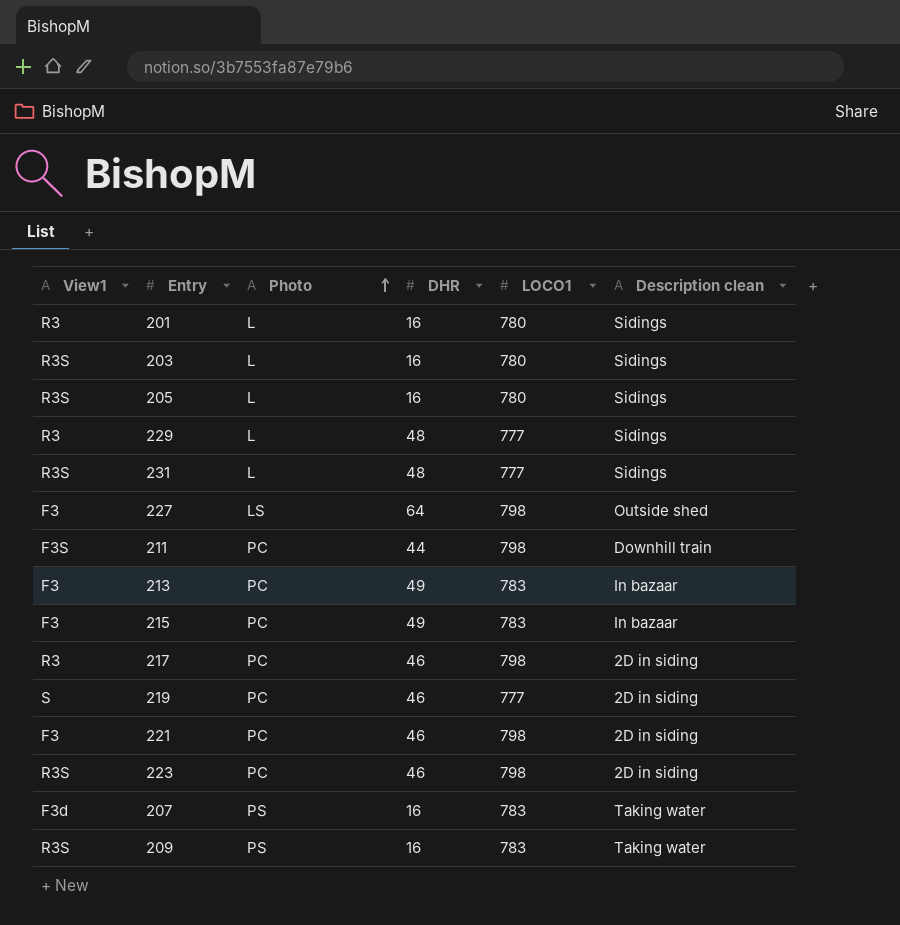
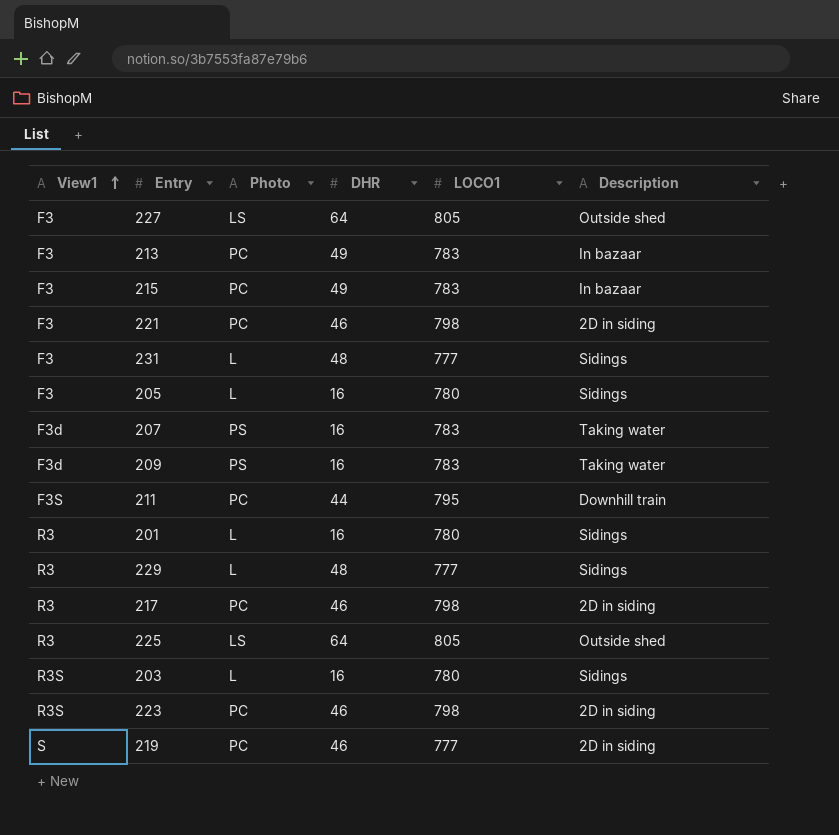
row order: Photo ascending -> View1 ascending
column name: Description clean -> Description
227 | LOCO1: 798 -> 805
231 | View1: R3S -> F3
205 | View1: R3S -> F3
209 | View1: R3S -> F3d
211 | LOCO1: 798 -> 795
row 225: none -> R3 | LS | 64 | 805 | Outside shed

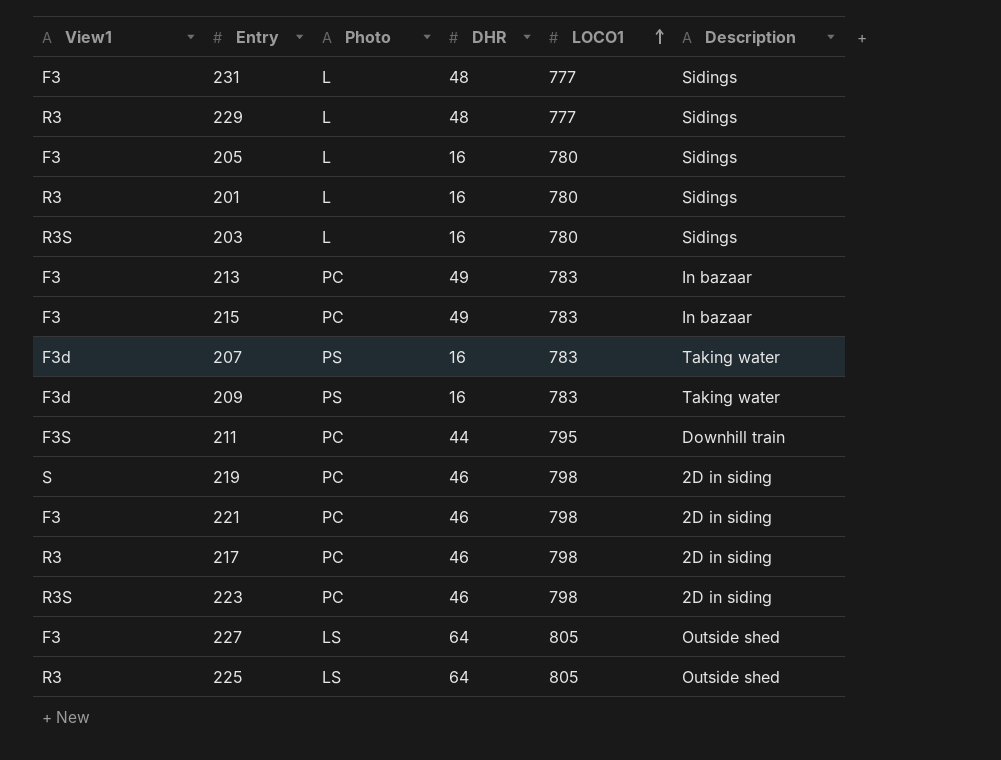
row order: View1 ascending -> LOCO1 ascending
219 | LOCO1: 777 -> 798

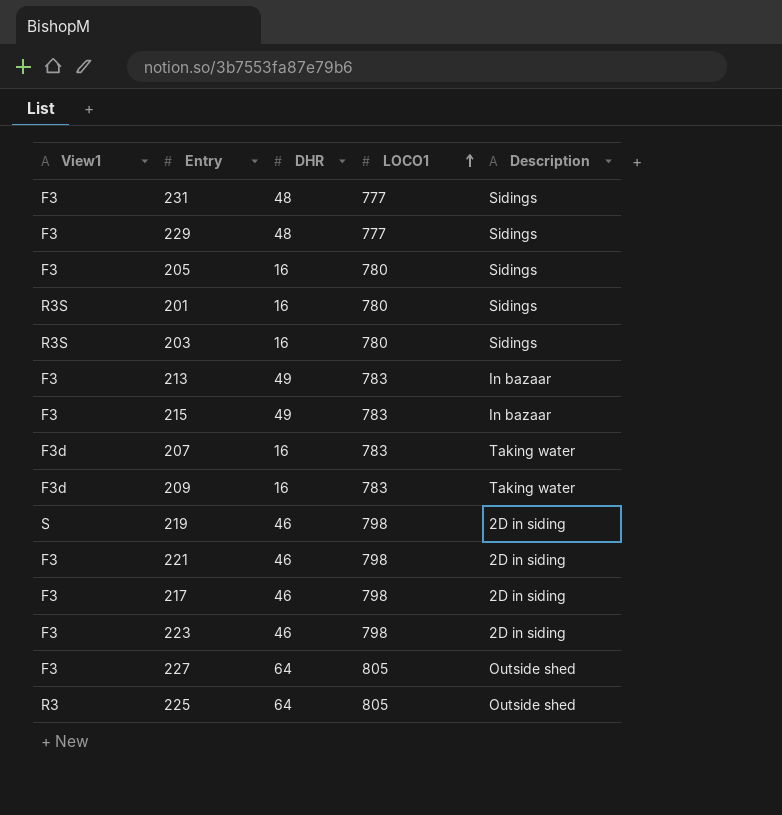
column Photo | position: 3 -> none
row 211: F3S | PC | 44 | 795 | Downhill train -> none
229 | View1: R3 -> F3
201 | View1: R3 -> R3S
217 | View1: R3 -> F3
223 | View1: R3S -> F3

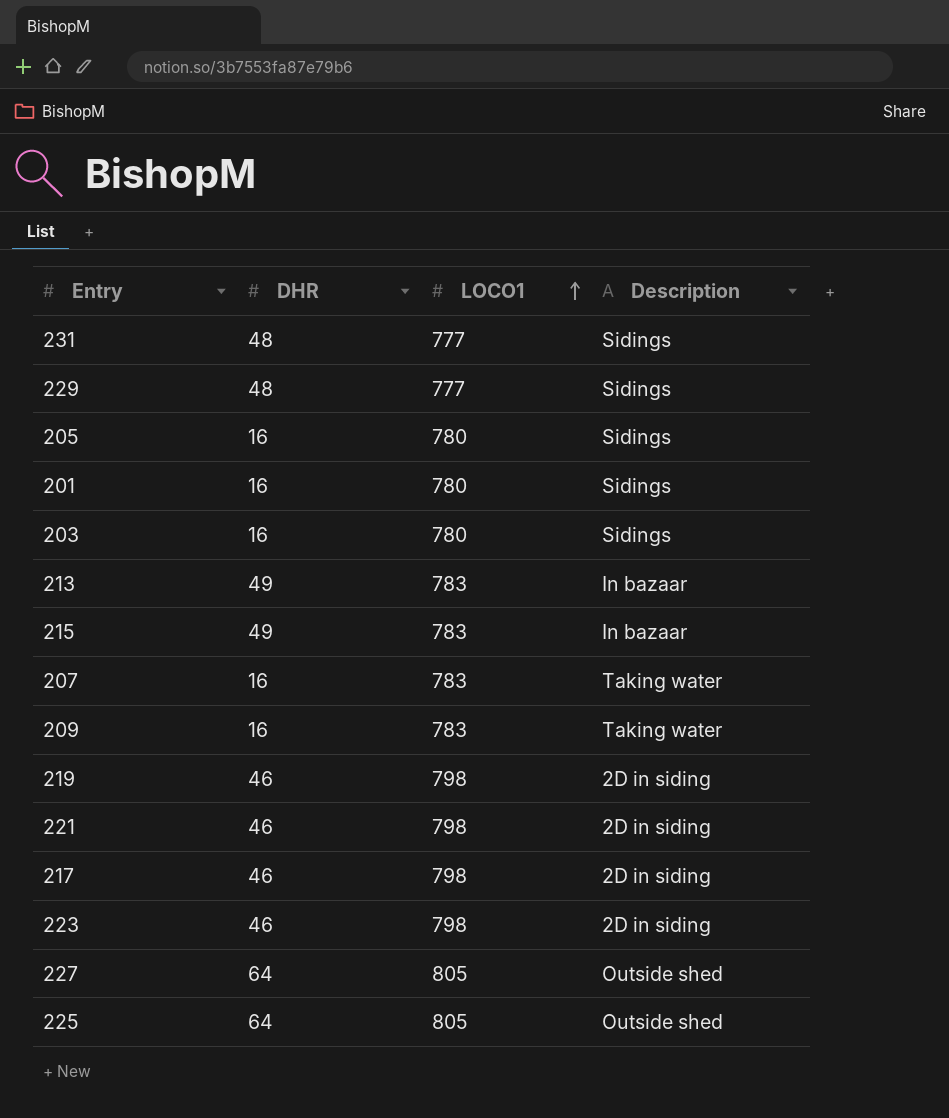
column View1 | position: 1 -> none

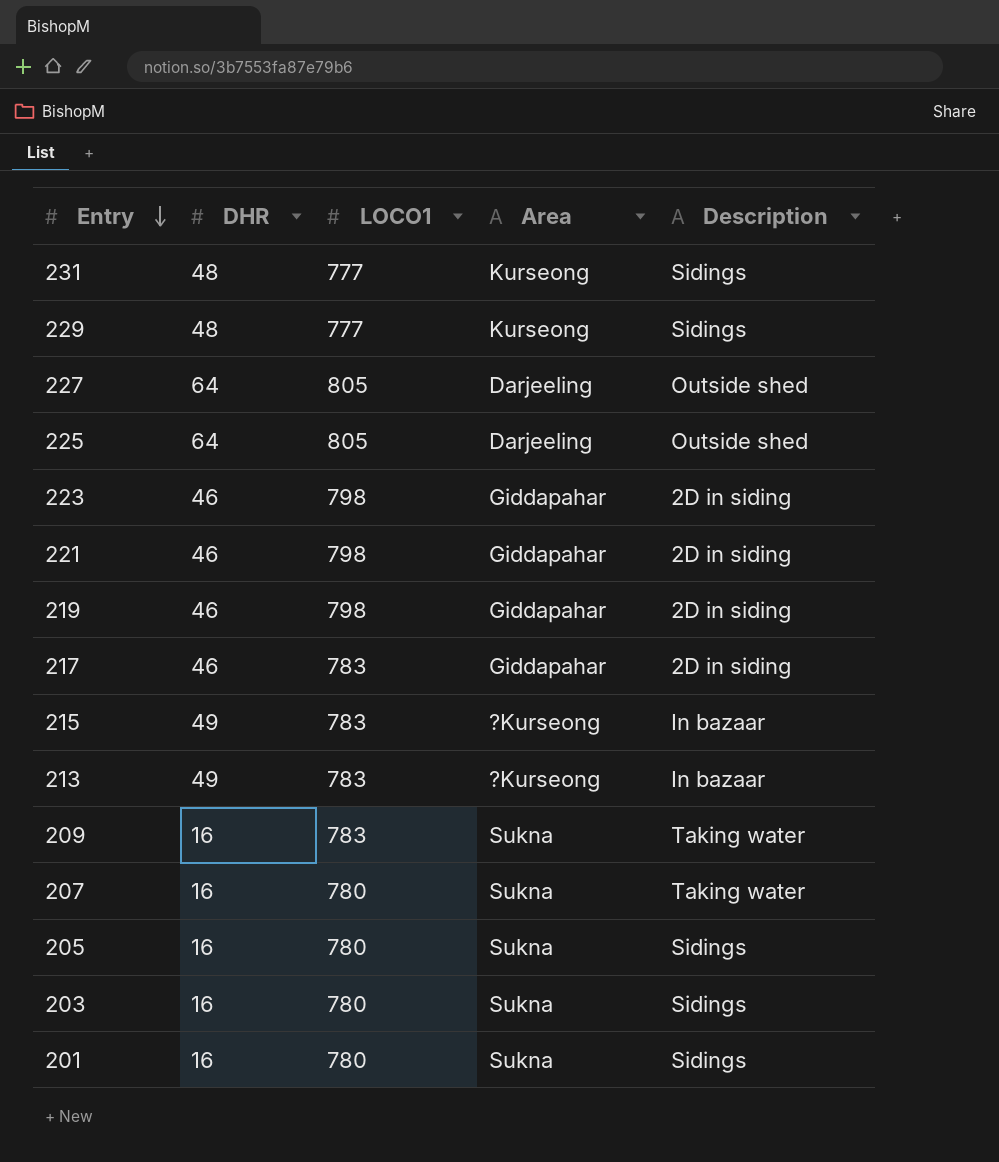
row order: LOCO1 ascending -> Entry descending
column Area | position: none -> 4
217 | LOCO1: 798 -> 783
207 | LOCO1: 783 -> 780

